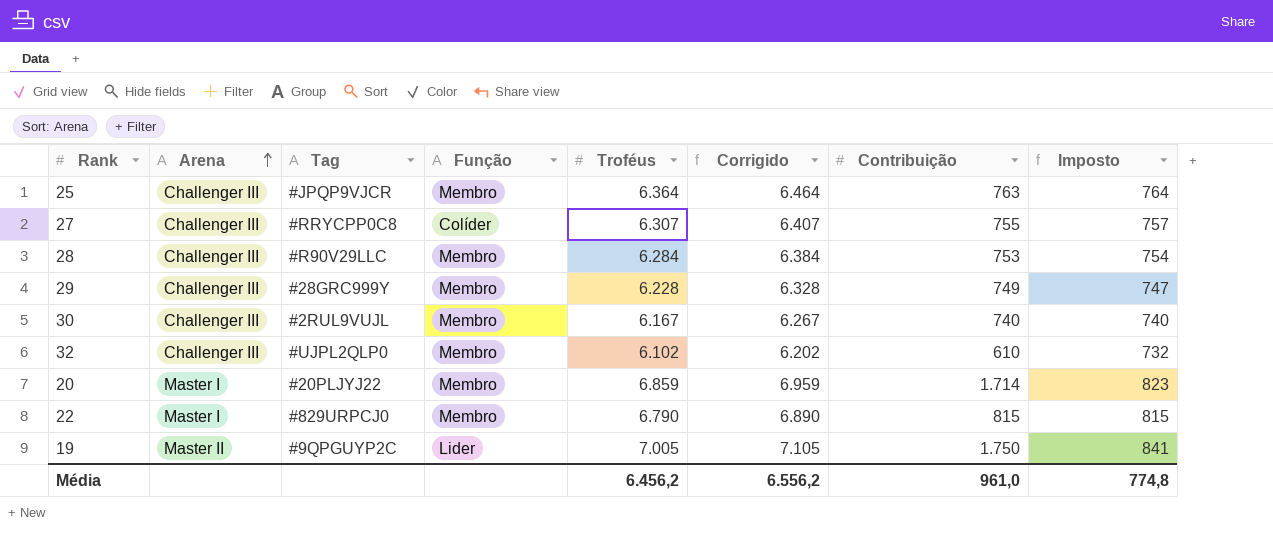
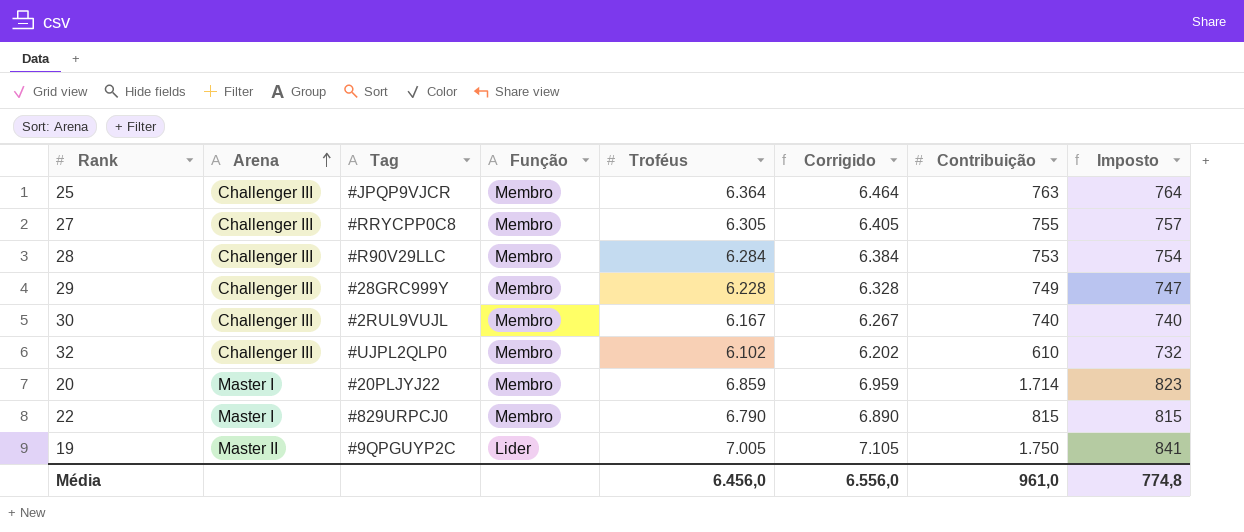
27 | Função: Colíder -> Membro
27 | Troféus: 6.307 -> 6.305
27 | Corrigido: 6.407 -> 6.405
Média | Troféus: 6.456,2 -> 6.456,0
Média | Corrigido: 6.556,2 -> 6.556,0

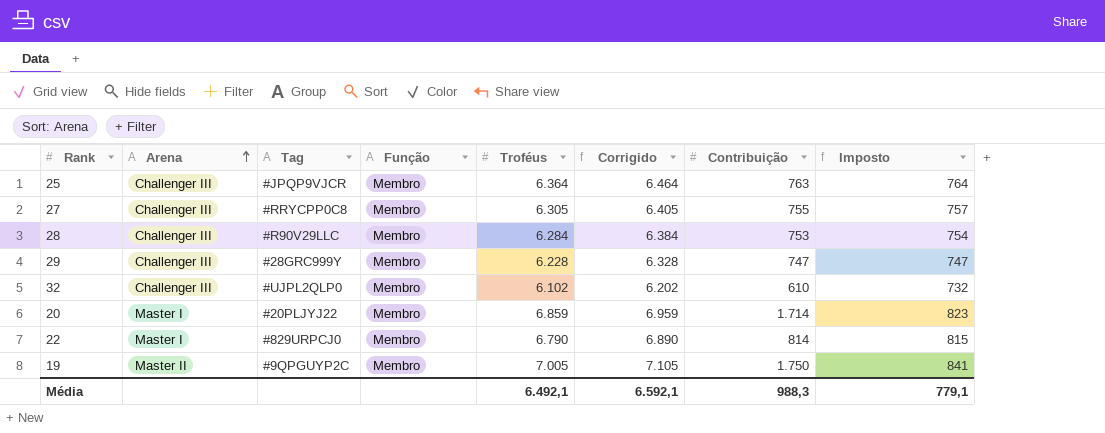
row 30: Challenger III | #2RUL9VUJL | Membro | 6.167 | 6.267 | 740 | 740 -> none
29 | Contribuição: 749 -> 747
22 | Contribuição: 815 -> 814
19 | Função: Lider -> Membro
Média | Troféus: 6.456,0 -> 6.492,1
Média | Corrigido: 6.556,0 -> 6.592,1
Média | Contribuição: 961,0 -> 988,3
Média | Imposto: 774,8 -> 779,1

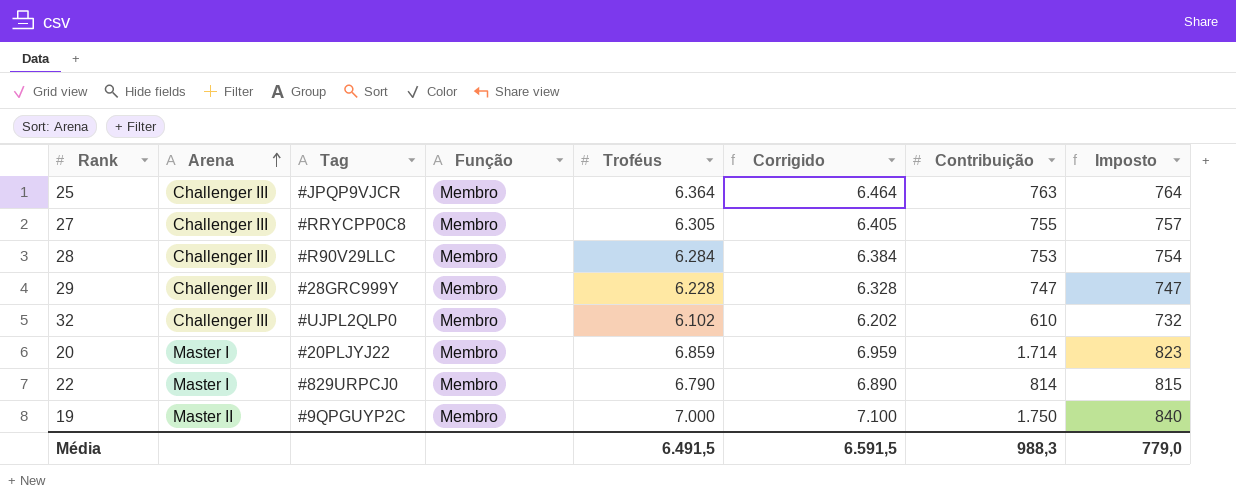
19 | Troféus: 7.005 -> 7.000
19 | Corrigido: 7.105 -> 7.100
19 | Imposto: 841 -> 840
Média | Troféus: 6.492,1 -> 6.491,5
Média | Corrigido: 6.592,1 -> 6.591,5
Média | Imposto: 779,1 -> 779,0

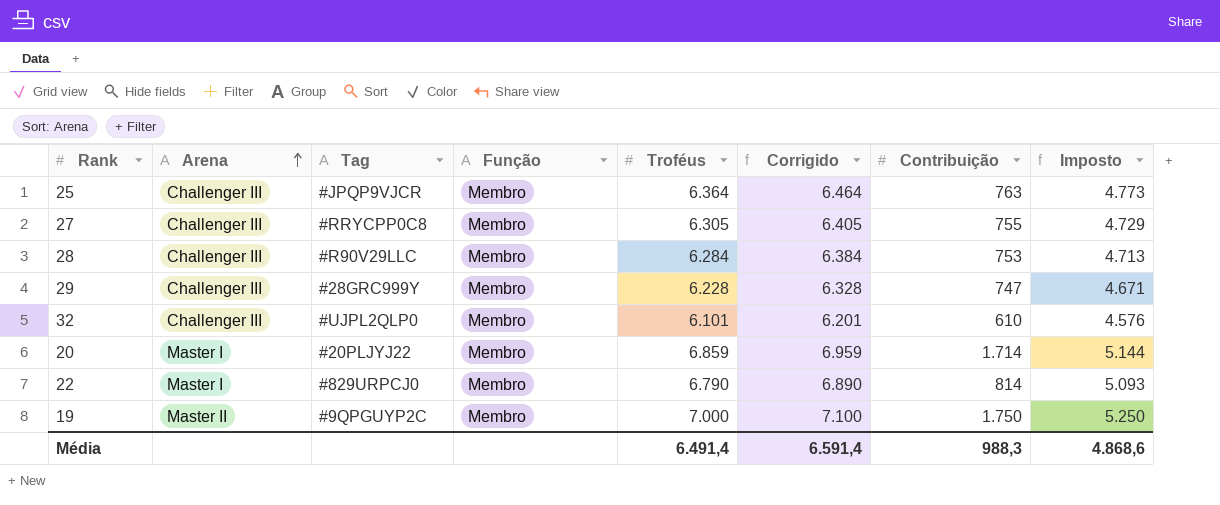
column Imposto | formula: [Troféus] * 0,12 -> [Troféus] * 0,75
32 | Troféus: 6.102 -> 6.101
32 | Corrigido: 6.202 -> 6.201
Média | Troféus: 6.491,5 -> 6.491,4
Média | Corrigido: 6.591,5 -> 6.591,4
Média | Imposto: 779,0 -> 4.868,6

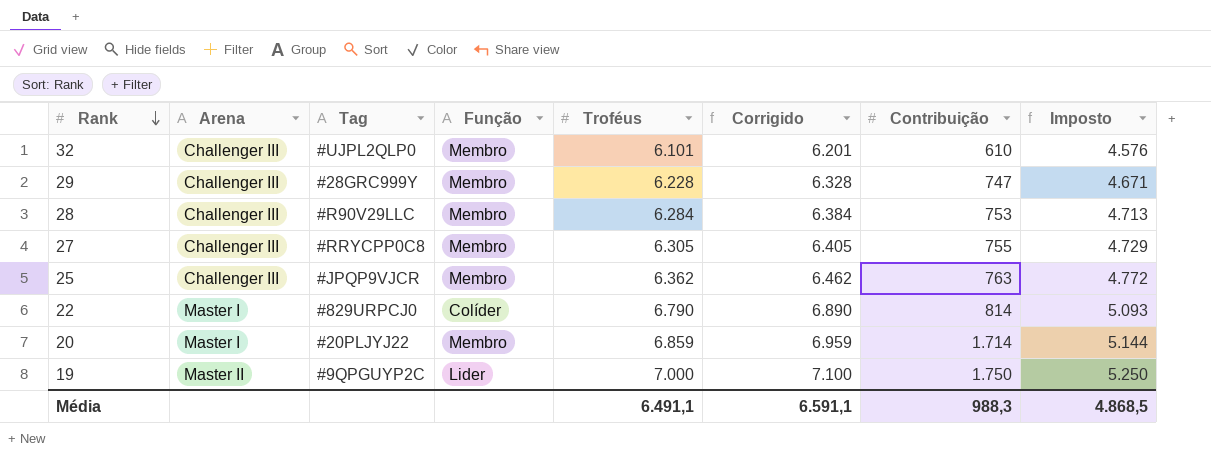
row order: Arena ascending -> Rank descending
25 | Troféus: 6.364 -> 6.362
25 | Corrigido: 6.464 -> 6.462
25 | Imposto: 4.773 -> 4.772
22 | Função: Membro -> Colíder
19 | Função: Membro -> Lider
Média | Troféus: 6.491,4 -> 6.491,1
Média | Corrigido: 6.591,4 -> 6.591,1
Média | Imposto: 4.868,6 -> 4.868,5

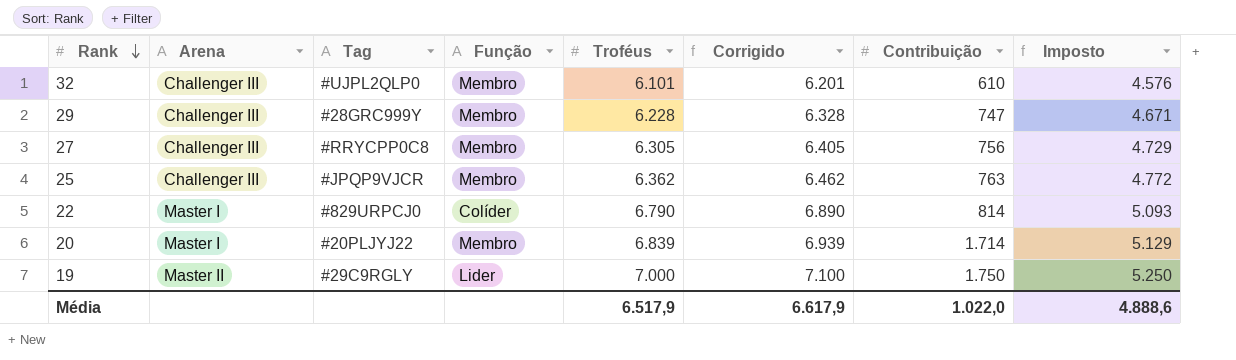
row 28: Challenger III | #R90V29LLC | Membro | 6.284 | 6.384 | 753 | 4.713 -> none
27 | Contribuição: 755 -> 756
20 | Troféus: 6.859 -> 6.839
20 | Corrigido: 6.959 -> 6.939
20 | Imposto: 5.144 -> 5.129
19 | Tag: #9QPGUYP2C -> #29C9RGLY
Média | Troféus: 6.491,1 -> 6.517,9
Média | Corrigido: 6.591,1 -> 6.617,9
Média | Contribuição: 988,3 -> 1.022,0
Média | Imposto: 4.868,5 -> 4.888,6

